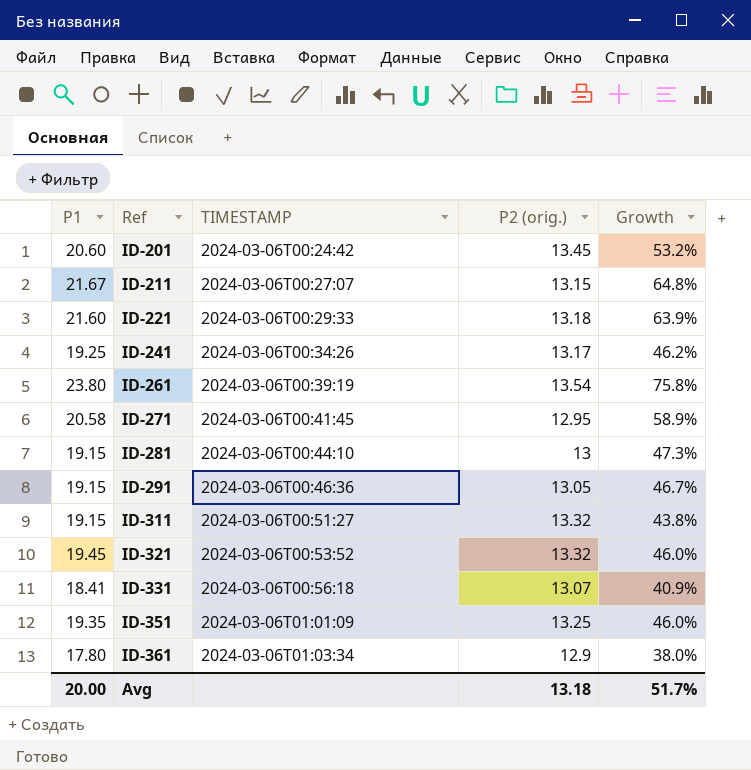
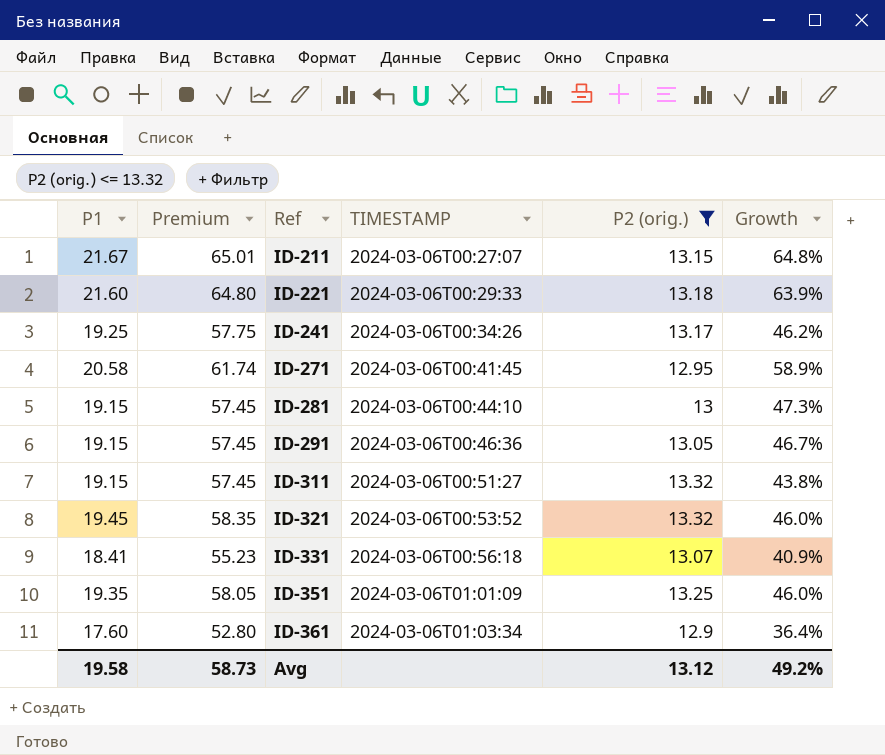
filter: none -> P2 (orig.) <= 13.32
column Premium | formula: none -> [P1] * 3
ID-361 | P1: 17.80 -> 17.60
ID-361 | Growth: 38.0% -> 36.4%
Avg | P1: 20.00 -> 19.58
Avg | P2 (orig.): 13.18 -> 13.12
Avg | Growth: 51.7% -> 49.2%

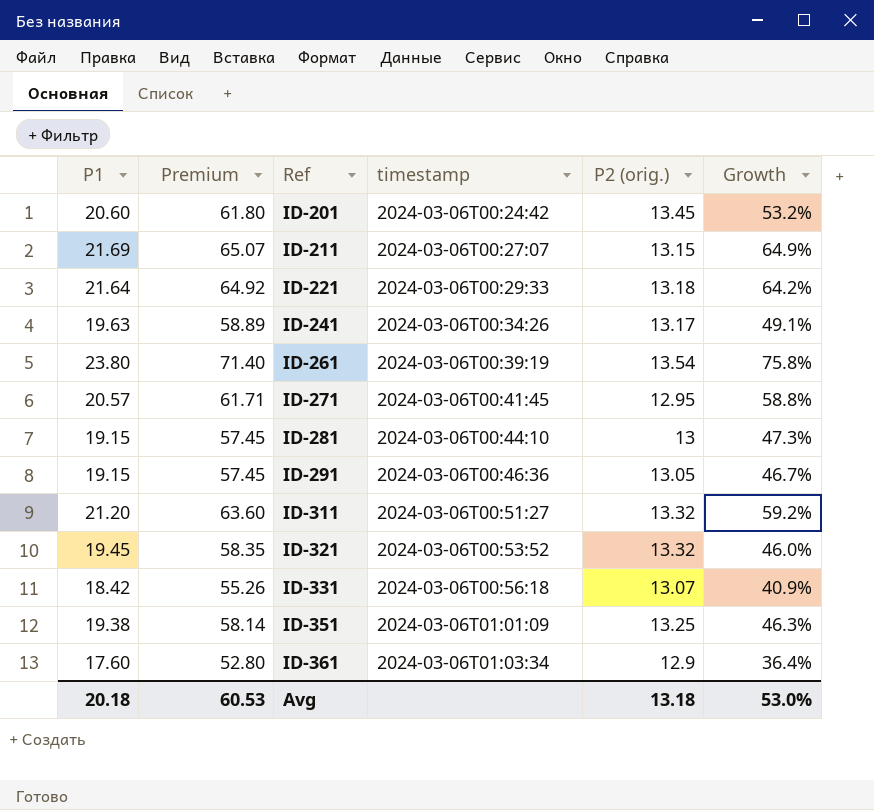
filter: P2 (orig.) <= 13.32 -> none
column name: TIMESTAMP -> timestamp
ID-211 | P1: 21.67 -> 21.69
ID-211 | Premium: 65.01 -> 65.07
ID-211 | Growth: 64.8% -> 64.9%
ID-221 | P1: 21.60 -> 21.64
ID-221 | Premium: 64.80 -> 64.92
ID-221 | Growth: 63.9% -> 64.2%
ID-241 | P1: 19.25 -> 19.63
ID-241 | Premium: 57.75 -> 58.89
ID-241 | Growth: 46.2% -> 49.1%
ID-271 | P1: 20.58 -> 20.57
ID-271 | Premium: 61.74 -> 61.71
ID-271 | Growth: 58.9% -> 58.8%
ID-311 | P1: 19.15 -> 21.20
ID-311 | Premium: 57.45 -> 63.60
ID-311 | Growth: 43.8% -> 59.2%
ID-331 | P1: 18.41 -> 18.42
ID-331 | Premium: 55.23 -> 55.26
ID-351 | P1: 19.35 -> 19.38
ID-351 | Premium: 58.05 -> 58.14
ID-351 | Growth: 46.0% -> 46.3%
Avg | P1: 19.58 -> 20.18
Avg | Premium: 58.73 -> 60.53
Avg | P2 (orig.): 13.12 -> 13.18
Avg | Growth: 49.2% -> 53.0%

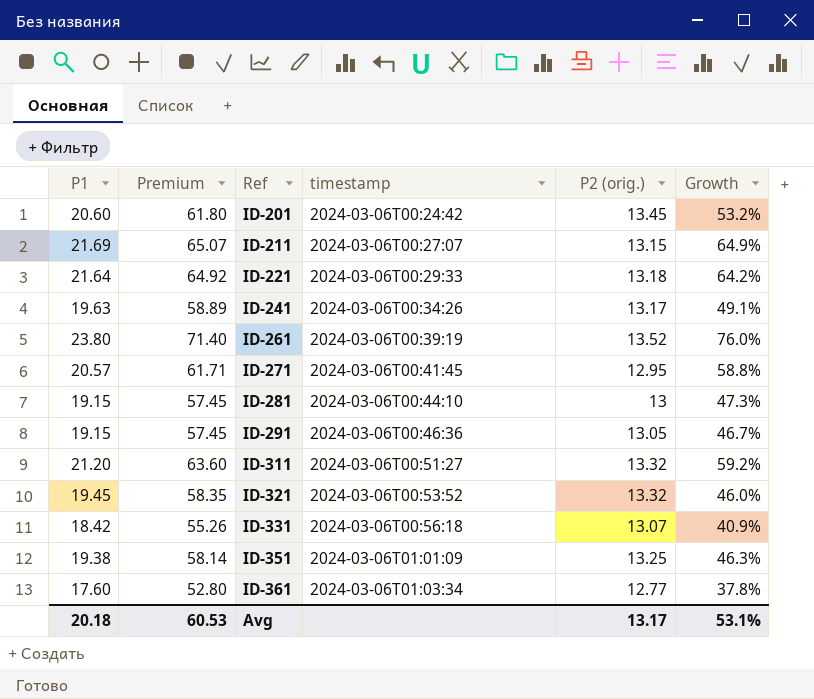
ID-261 | P2 (orig.): 13.54 -> 13.52
ID-261 | Growth: 75.8% -> 76.0%
ID-361 | P2 (orig.): 12.9 -> 12.77
ID-361 | Growth: 36.4% -> 37.8%
Avg | P2 (orig.): 13.18 -> 13.17
Avg | Growth: 53.0% -> 53.1%

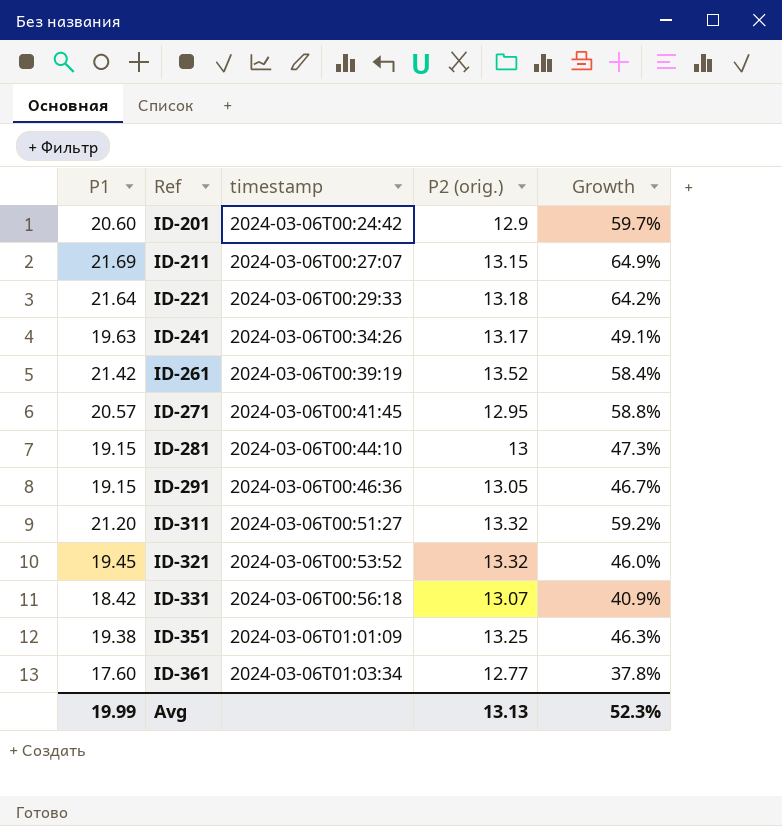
column Premium | formula: [P1] * 3 -> none
ID-201 | P2 (orig.): 13.45 -> 12.9
ID-201 | Growth: 53.2% -> 59.7%
ID-261 | P1: 23.80 -> 21.42
ID-261 | Growth: 76.0% -> 58.4%
Avg | P1: 20.18 -> 19.99
Avg | P2 (orig.): 13.17 -> 13.13
Avg | Growth: 53.1% -> 52.3%

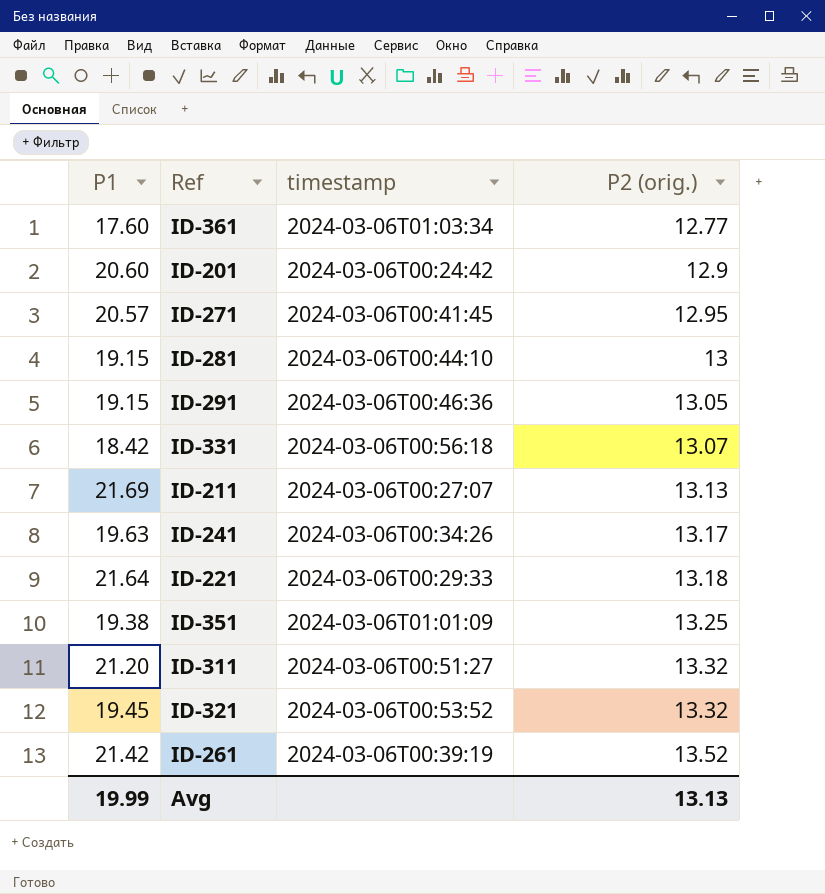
row order: Ref ascending -> P2 (orig.) ascending
column Growth | formula: ([P1] - [P2 (orig.)]) / [P2 (orig.)] -> none
ID-211 | P2 (orig.): 13.15 -> 13.13

